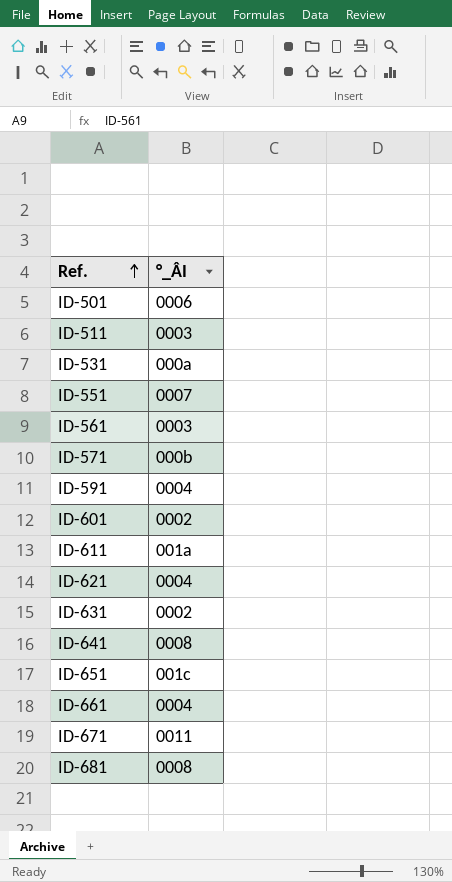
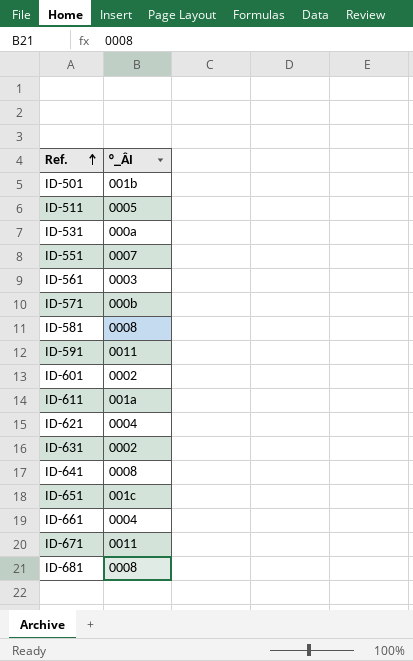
ID-501 | °_ÂI: 0006 -> 001b
ID-511 | °_ÂI: 0003 -> 0005
row ID-581: none -> 0008
ID-591 | °_ÂI: 0004 -> 0011

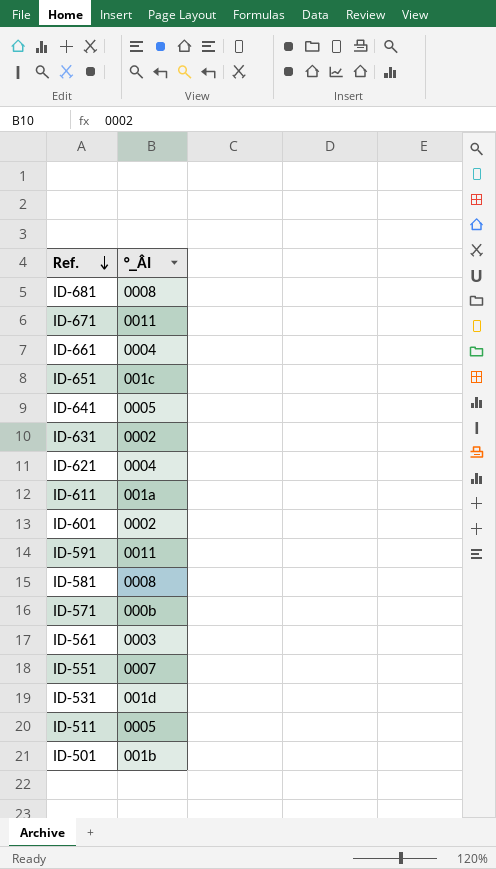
row order: Ref. ascending -> Ref. descending
ID-641 | °_ÂI: 0008 -> 0005
ID-531 | °_ÂI: 000a -> 001d

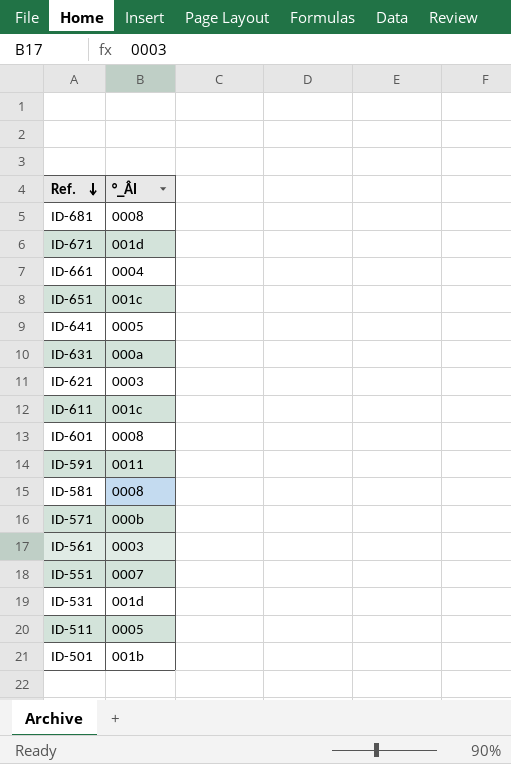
ID-671 | °_ÂI: 0011 -> 001d
ID-631 | °_ÂI: 0002 -> 000a
ID-621 | °_ÂI: 0004 -> 0003
ID-611 | °_ÂI: 001a -> 001c
ID-601 | °_ÂI: 0002 -> 0008

